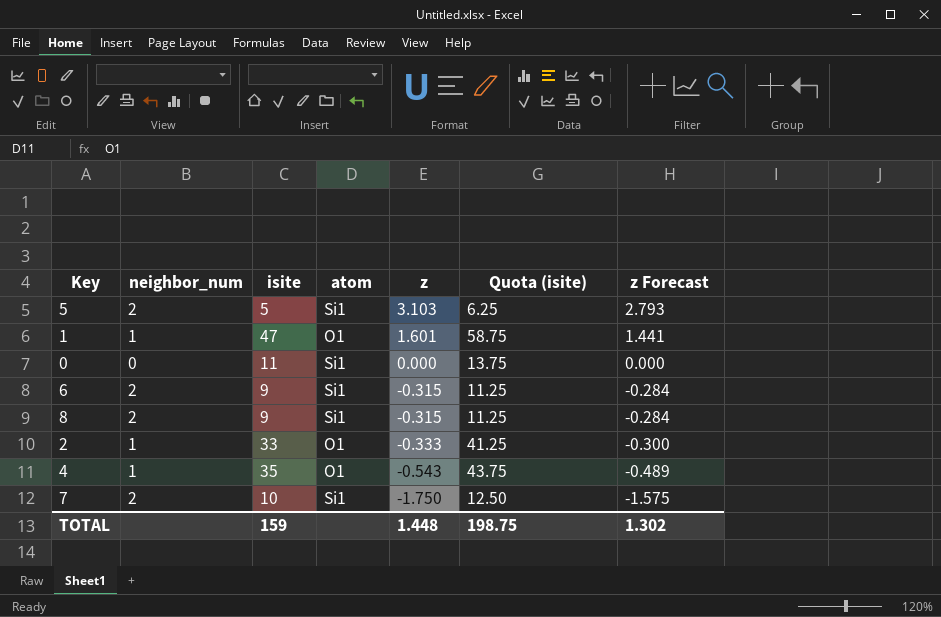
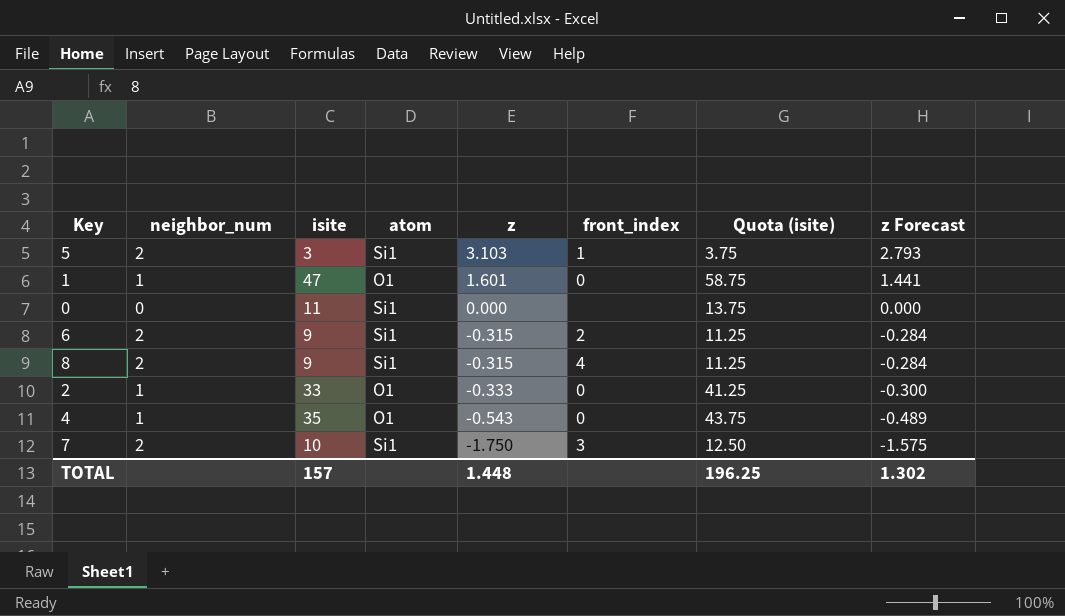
column front_index | position: none -> 6
5 | isite: 5 -> 3
5 | Quota (isite): 6.25 -> 3.75
TOTAL | isite: 159 -> 157
TOTAL | Quota (isite): 198.75 -> 196.25

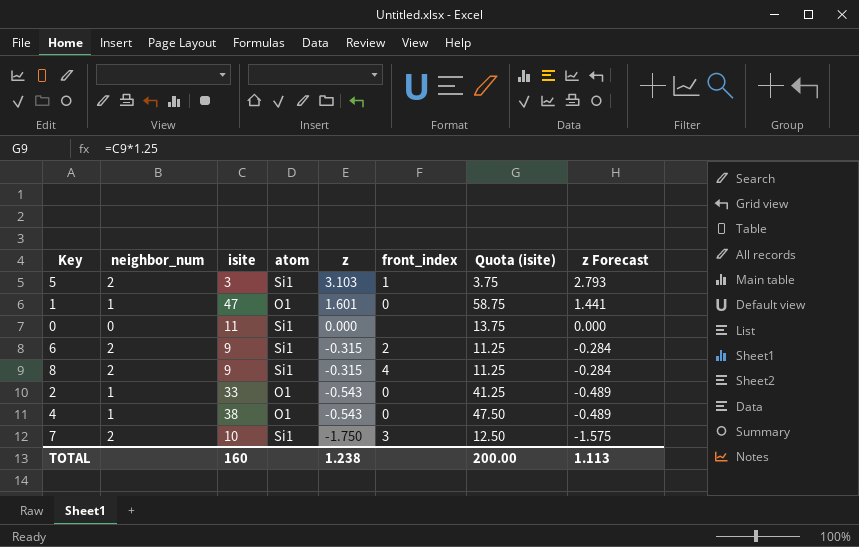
2 | z: -0.333 -> -0.543
2 | z Forecast: -0.300 -> -0.489
4 | isite: 35 -> 38
4 | Quota (isite): 43.75 -> 47.50
TOTAL | isite: 157 -> 160
TOTAL | z: 1.448 -> 1.238
TOTAL | Quota (isite): 196.25 -> 200.00
TOTAL | z Forecast: 1.302 -> 1.113

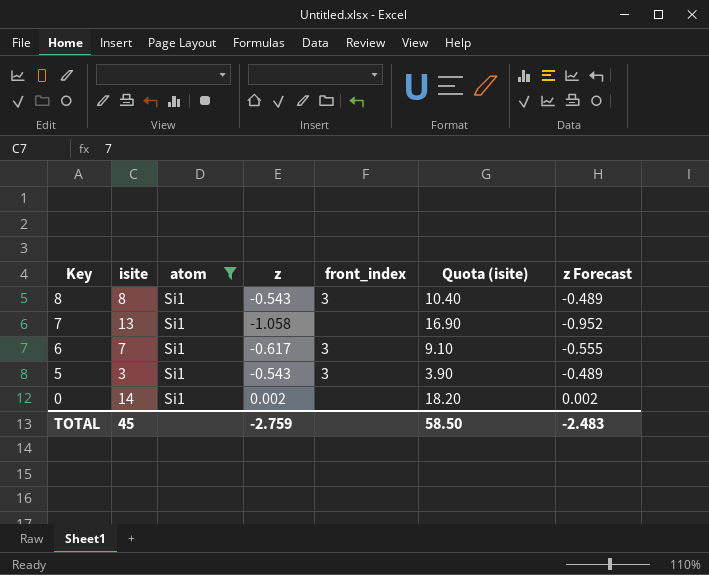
filter: none -> atom = Si1
row order: z descending -> Key descending
column neighbor_num | position: 2 -> none
column Quota (isite) | formula: [isite] * 1.25 -> [isite] * 1.3
8 | isite: 9 -> 8
8 | z: -0.315 -> -0.543
8 | front_index: 4 -> 3
8 | z Forecast: -0.284 -> -0.489
7 | isite: 10 -> 13
7 | z: -1.750 -> -1.058
7 | front_index: 3 -> none
7 | z Forecast: -1.575 -> -0.952
6 | isite: 9 -> 7
6 | z: -0.315 -> -0.617
6 | front_index: 2 -> 3
6 | z Forecast: -0.284 -> -0.555
5 | z: 3.103 -> -0.543
5 | front_index: 1 -> 3
5 | z Forecast: 2.793 -> -0.489
0 | isite: 11 -> 14
0 | z: 0.000 -> 0.002
0 | z Forecast: 0.000 -> 0.002
TOTAL | isite: 160 -> 45
TOTAL | z: 1.238 -> -2.759
TOTAL | Quota (isite): 200.00 -> 58.50
TOTAL | z Forecast: 1.113 -> -2.483

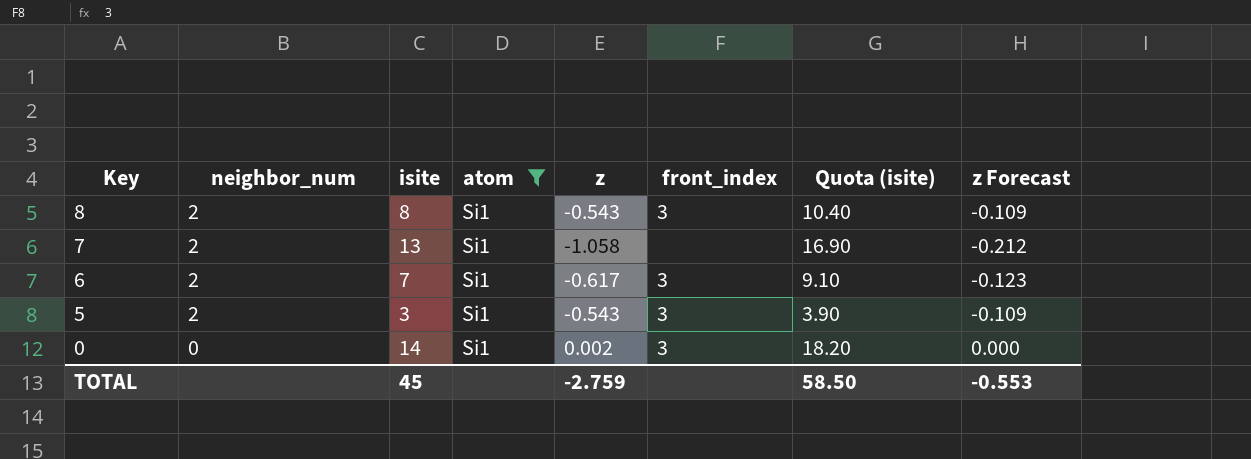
column neighbor_num | position: none -> 2
column z Forecast | formula: [z] * 0.9 -> [z] * 0.2
0 | front_index: none -> 3
TOTAL | z Forecast: -2.483 -> -0.553

